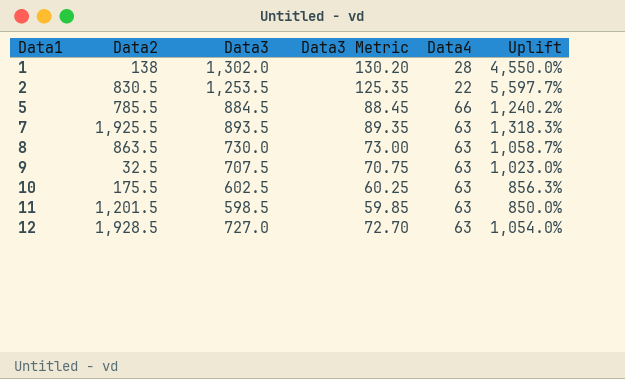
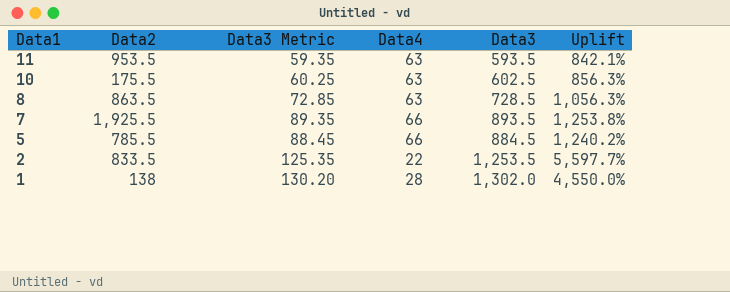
row order: Data1 ascending -> Data1 descending
column Data3 | position: 3 -> 5
row 9: 32.5 | 707.5 | 70.75 | 63 | 1,023.0% -> none
row 12: 1,928.5 | 727.0 | 72.70 | 63 | 1,054.0% -> none
11 | Data2: 1,201.5 -> 953.5
11 | Data3 Metric: 59.85 -> 59.35
11 | Data3: 598.5 -> 593.5
11 | Uplift: 850.0% -> 842.1%
8 | Data3 Metric: 73.00 -> 72.85
8 | Data3: 730.0 -> 728.5
8 | Uplift: 1,058.7% -> 1,056.3%
7 | Data4: 63 -> 66
7 | Uplift: 1,318.3% -> 1,253.8%
2 | Data2: 830.5 -> 833.5

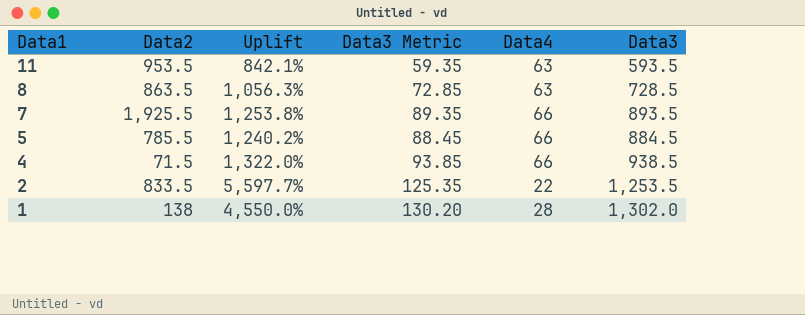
column Uplift | position: 6 -> 3
row 10: 175.5 | 60.25 | 63 | 602.5 | 856.3% -> none
row 4: none -> 71.5 | 1,322.0% | 93.85 | 66 | 938.5

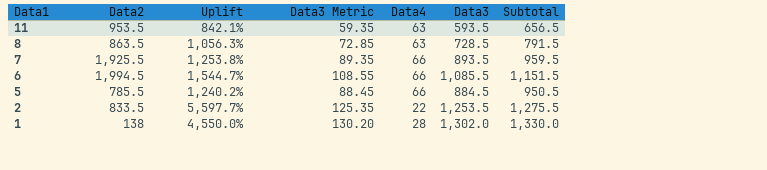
column Subtotal | formula: none -> [Data4] + [Data3]
row 4: 71.5 | 1,322.0% | 93.85 | 66 | 938.5 -> none
row 6: none -> 1,994.5 | 1,544.7% | 108.55 | 66 | 1,085.5 | 1,151.5

